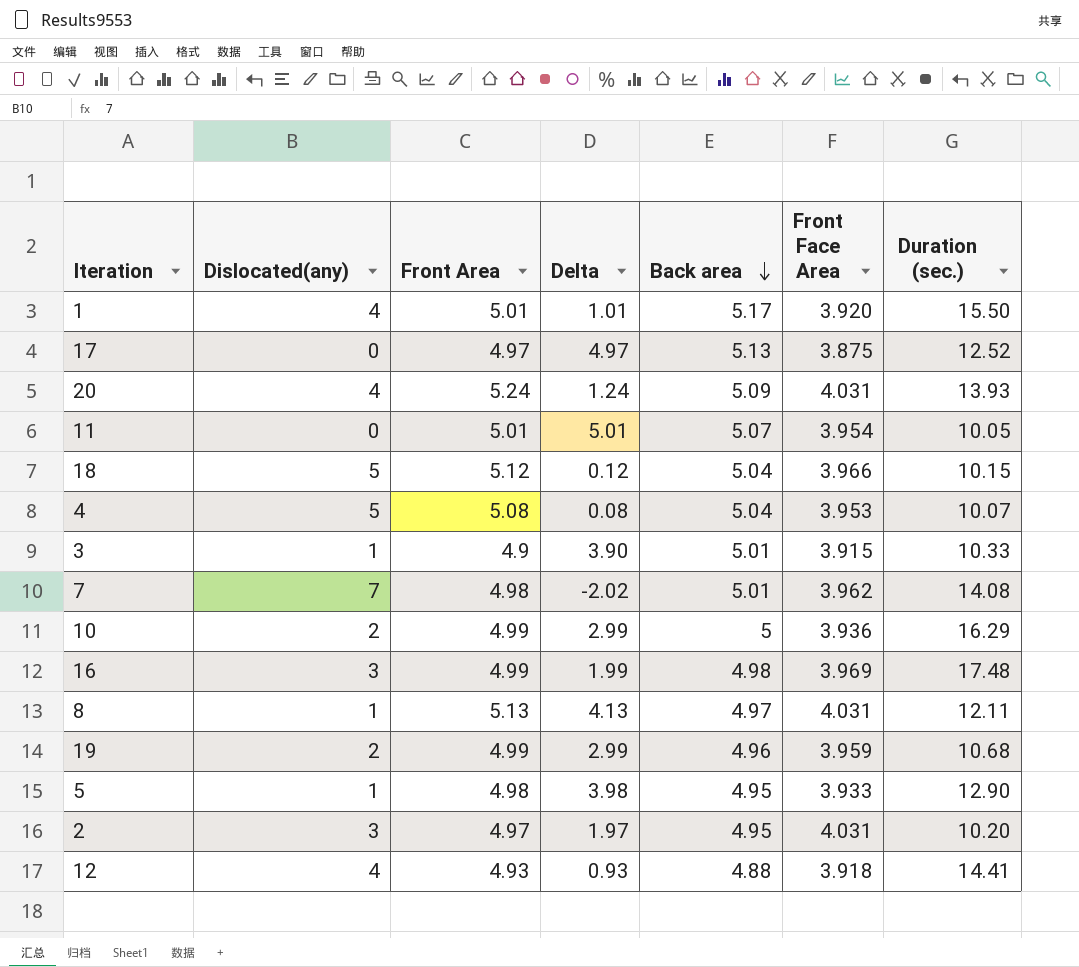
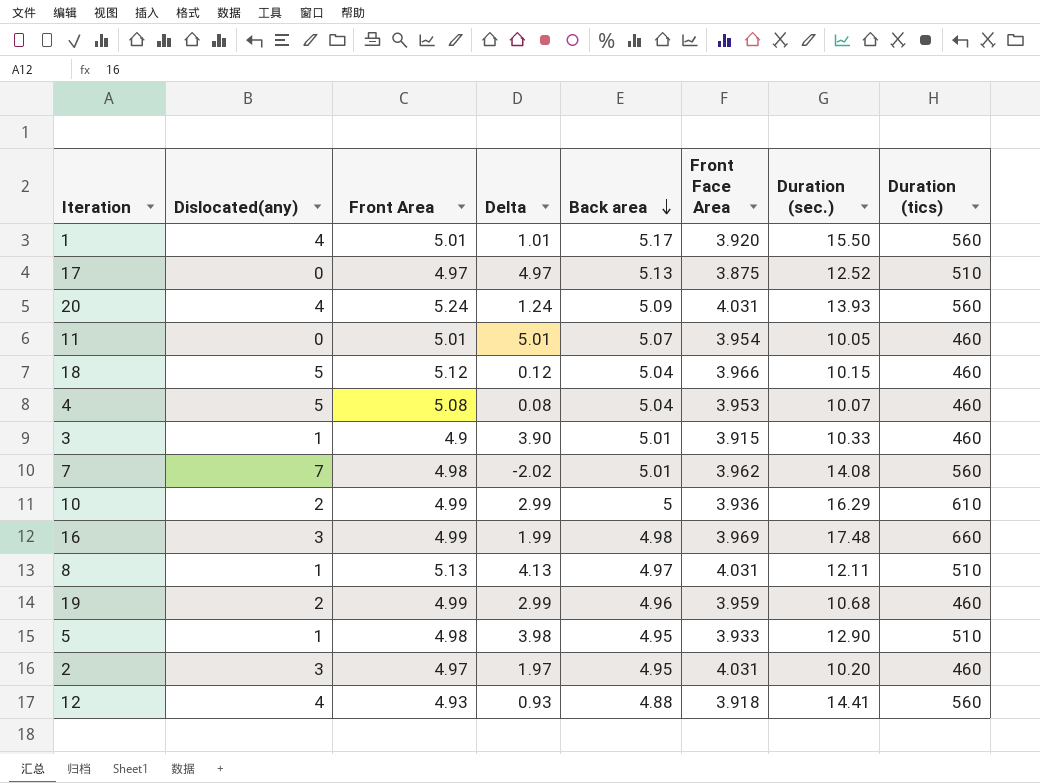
column Duration (tics) | position: none -> 8

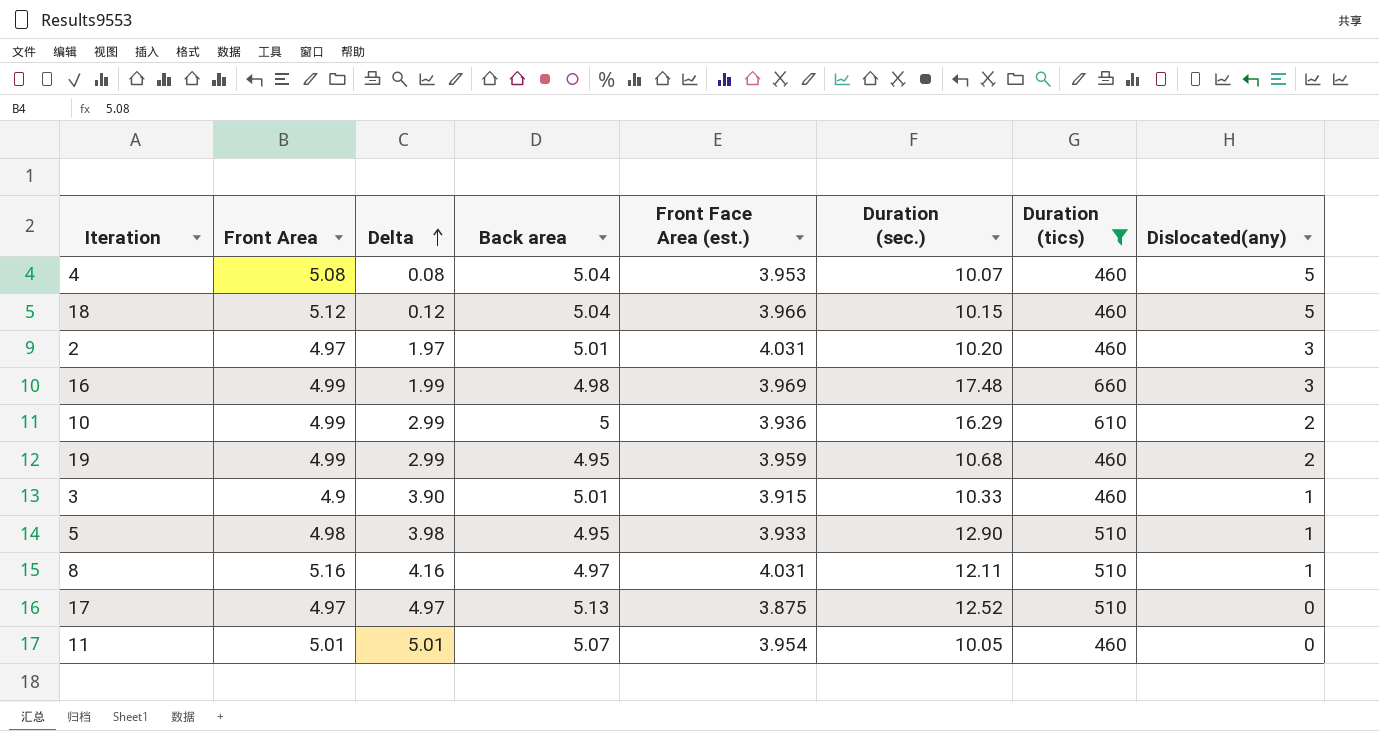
filter: none -> Duration (tics) != 560
row order: Back area descending -> Delta ascending
column name: Front Face Area -> Front Face Area (est.)
column Dislocated(any) | position: 2 -> 8
2 | Back area: 4.95 -> 5.01
19 | Back area: 4.96 -> 4.95
8 | Front Area: 5.13 -> 5.16
8 | Delta: 4.13 -> 4.16

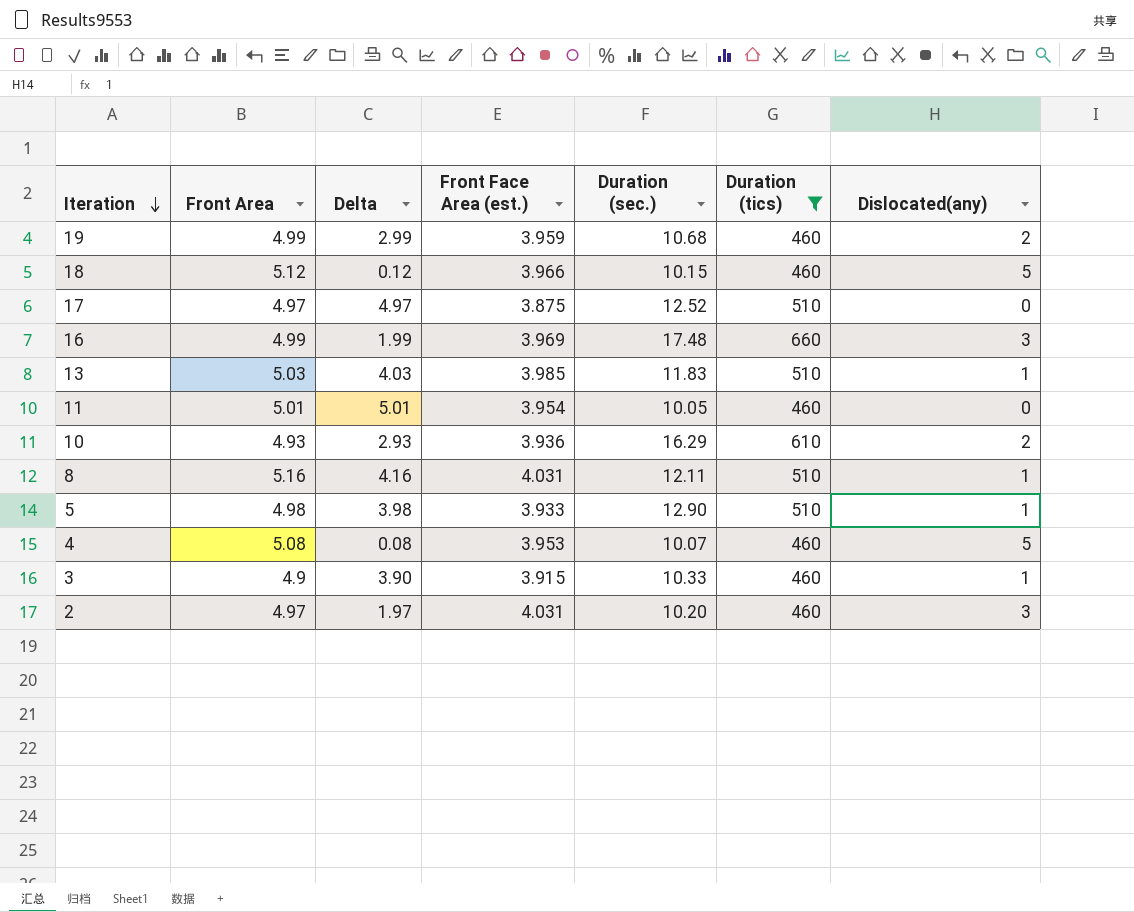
row order: Delta ascending -> Iteration descending
column Back area | position: 4 -> none
row 13: none -> 5.03 | 4.03 | 3.985 | 11.83 | 510 | 1
10 | Front Area: 4.99 -> 4.93
10 | Delta: 2.99 -> 2.93

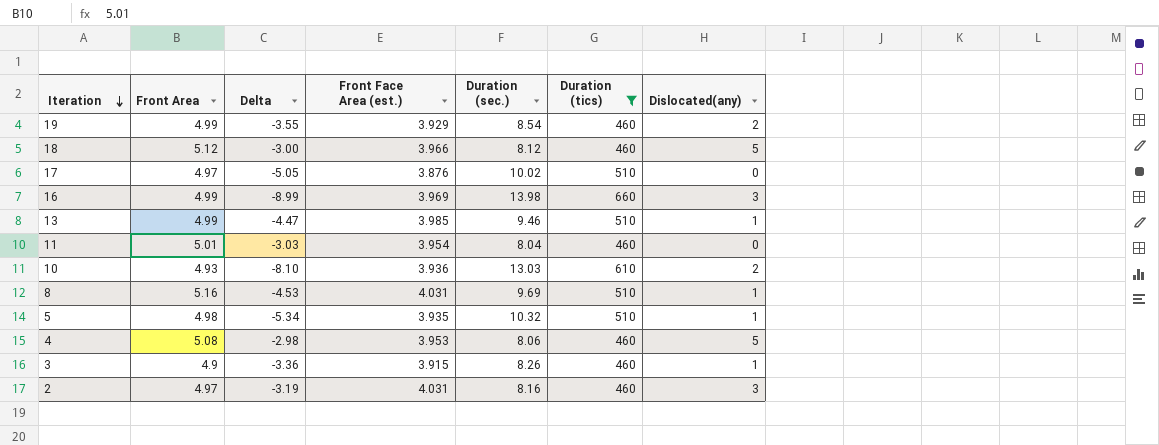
column Delta | formula: [Front Area] - [Dislocated(any)] -> [Front Area] - [Duration (sec.)]
19 | Front Face Area (est.): 3.959 -> 3.929
19 | Duration (sec.): 10.68 -> 8.54
18 | Duration (sec.): 10.15 -> 8.12
17 | Front Face Area (est.): 3.875 -> 3.876
17 | Duration (sec.): 12.52 -> 10.02
16 | Duration (sec.): 17.48 -> 13.98
13 | Front Area: 5.03 -> 4.99
13 | Duration (sec.): 11.83 -> 9.46
11 | Duration (sec.): 10.05 -> 8.04
10 | Duration (sec.): 16.29 -> 13.03
8 | Duration (sec.): 12.11 -> 9.69
5 | Front Face Area (est.): 3.933 -> 3.935
5 | Duration (sec.): 12.90 -> 10.32
4 | Duration (sec.): 10.07 -> 8.06
3 | Duration (sec.): 10.33 -> 8.26
2 | Duration (sec.): 10.20 -> 8.16

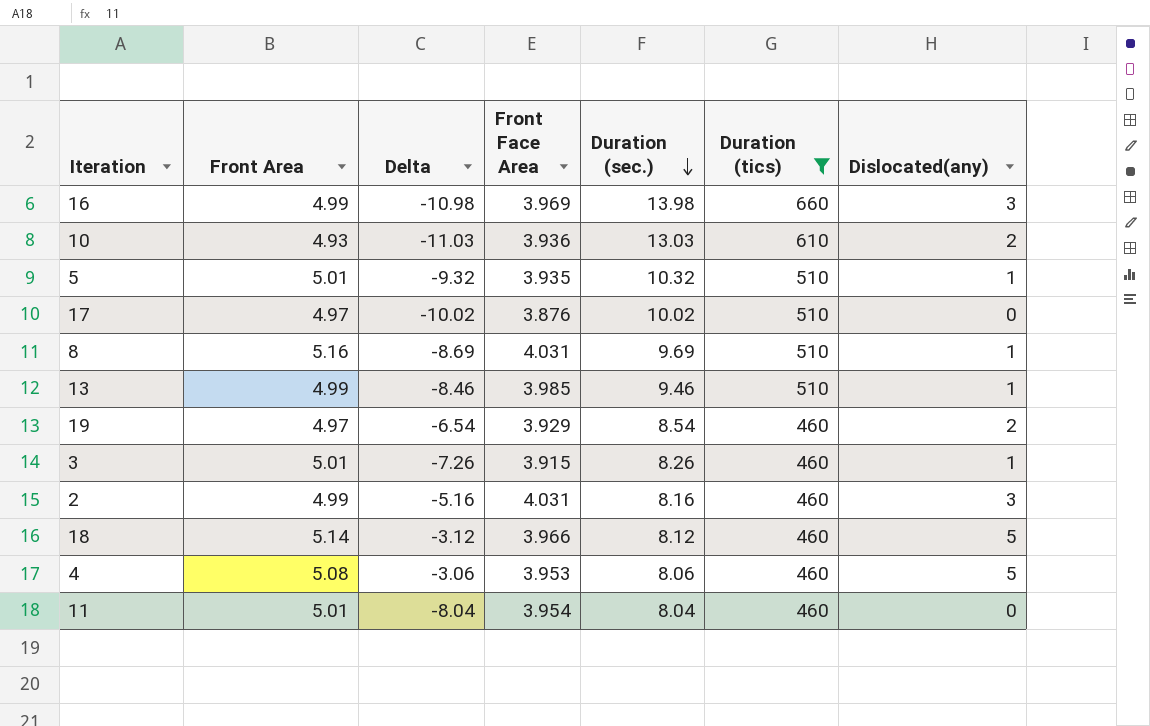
row order: Iteration descending -> Duration (sec.) descending
column Delta | formula: [Front Area] - [Duration (sec.)] -> [Dislocated(any)] - [Duration (sec.)]
column name: Front Face Area (est.) -> Front Face Area
5 | Front Area: 4.98 -> 5.01
19 | Front Area: 4.99 -> 4.97
3 | Front Area: 4.9 -> 5.01
2 | Front Area: 4.97 -> 4.99
18 | Front Area: 5.12 -> 5.14

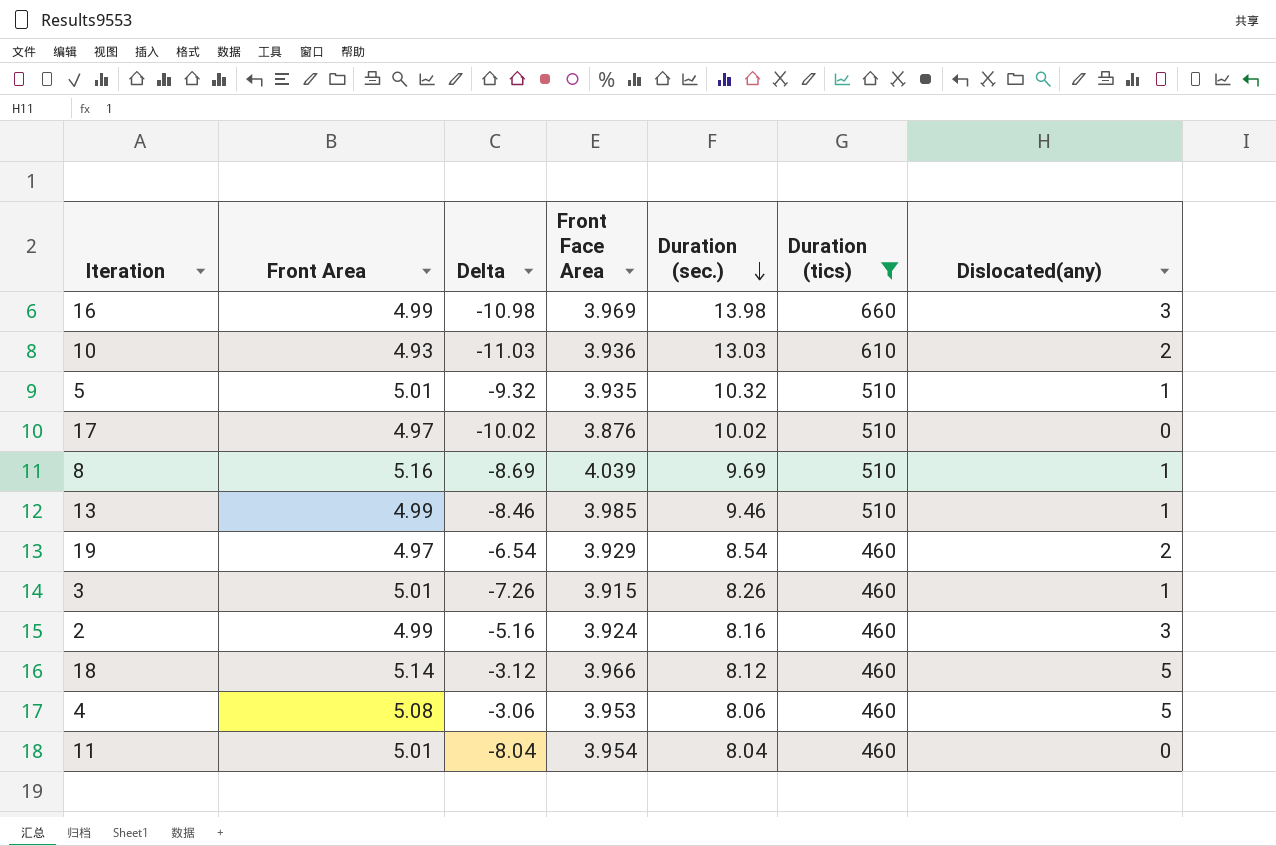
8 | Front Face Area: 4.031 -> 4.039
2 | Front Face Area: 4.031 -> 3.924

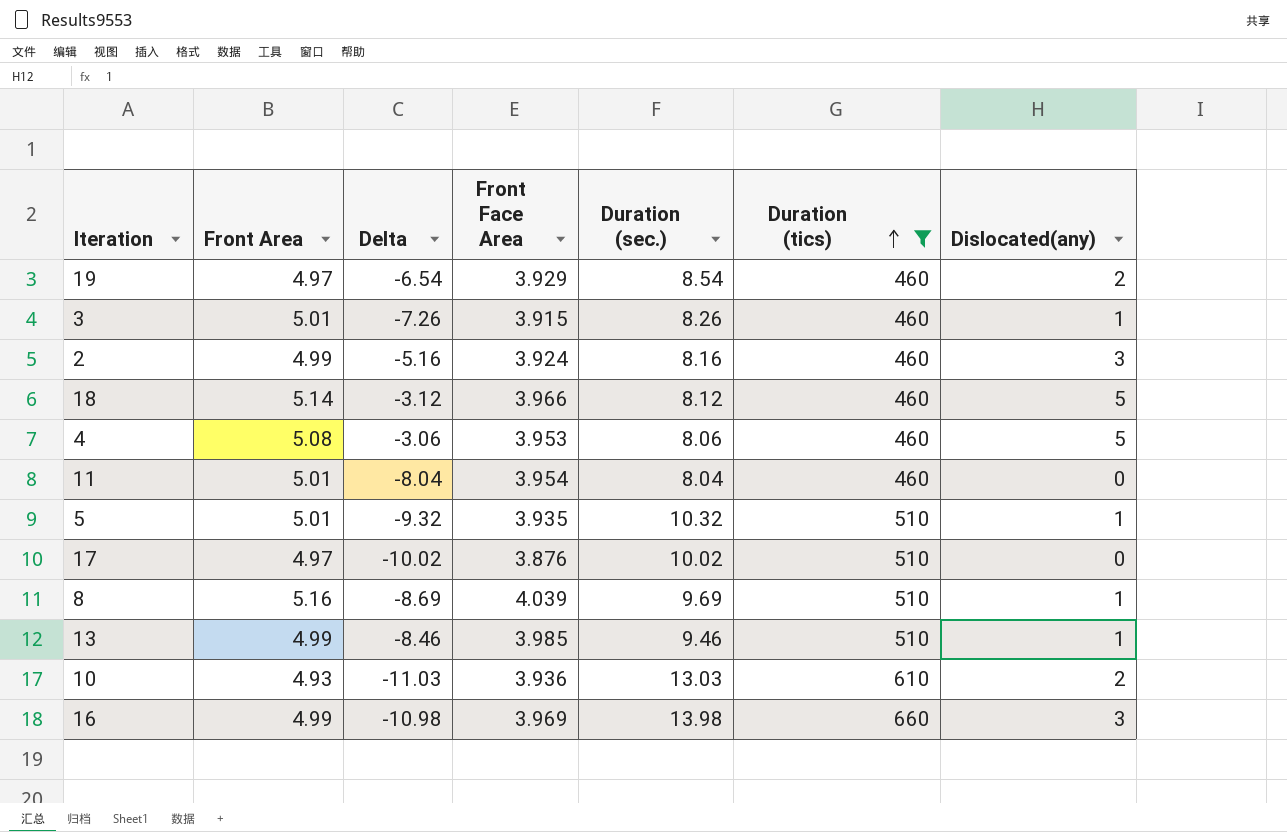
row order: Duration (sec.) descending -> Duration (tics) ascending

